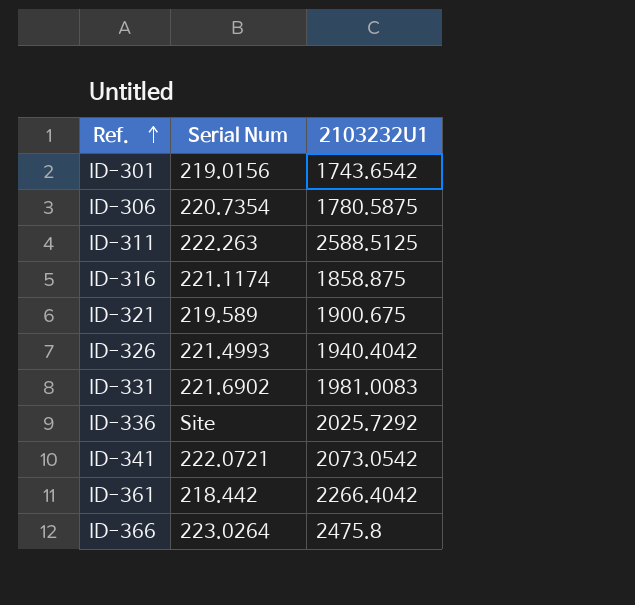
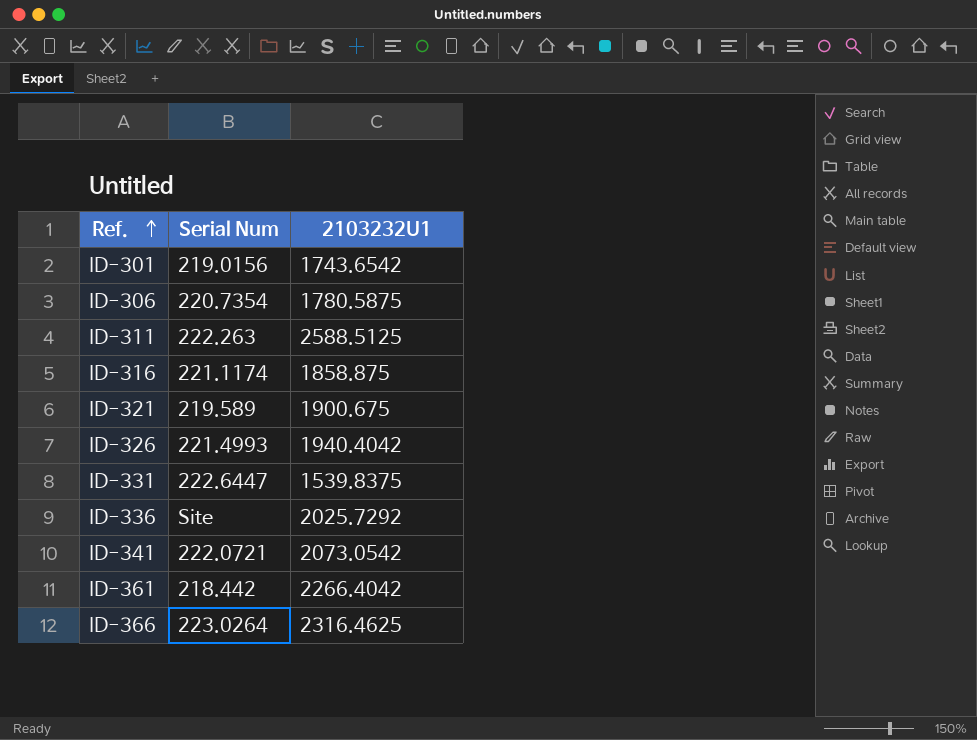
ID-331 | Serial Num: 221.6902 -> 222.6447
ID-331 | 2103232U1: 1981.0083 -> 1539.8375
ID-366 | 2103232U1: 2475.8 -> 2316.4625

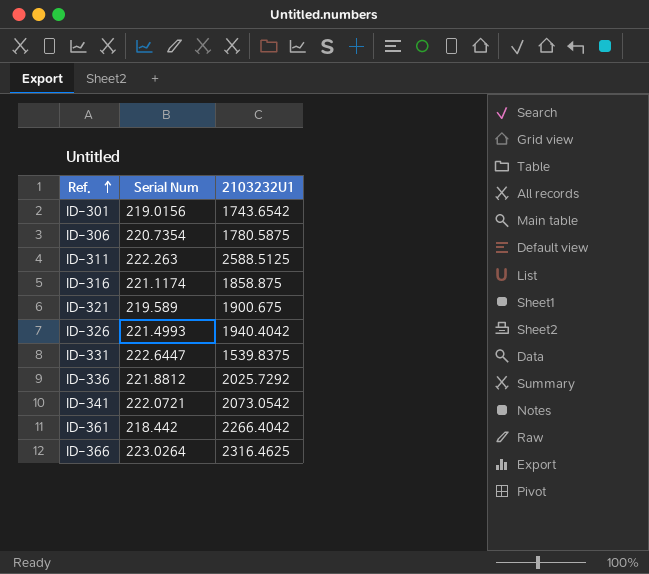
ID-336 | Serial Num: Site -> 221.8812

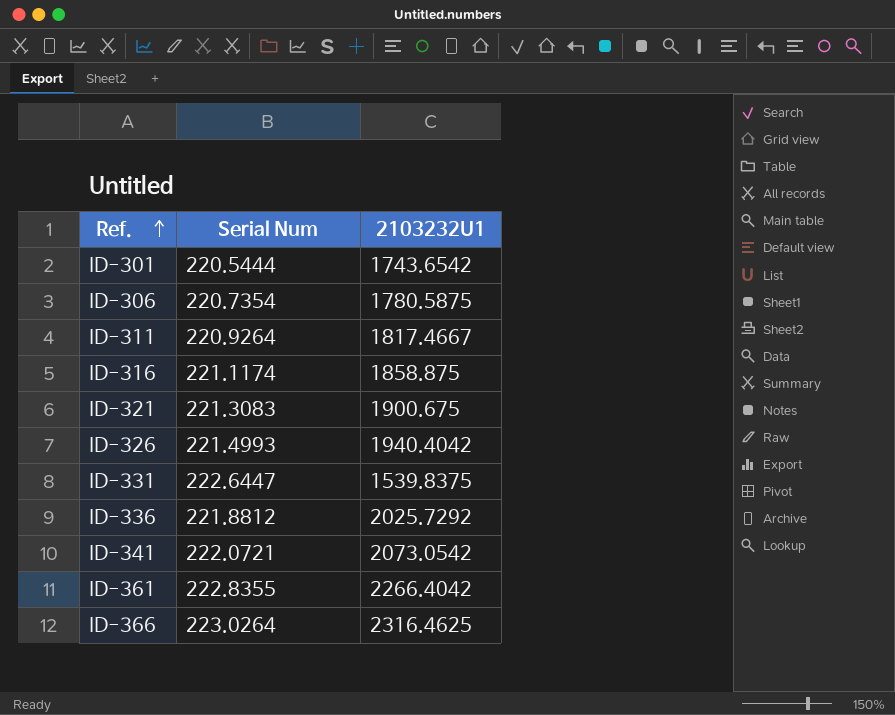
ID-301 | Serial Num: 219.0156 -> 220.5444
ID-311 | Serial Num: 222.263 -> 220.9264
ID-311 | 2103232U1: 2588.5125 -> 1817.4667
ID-321 | Serial Num: 219.589 -> 221.3083
ID-361 | Serial Num: 218.442 -> 222.8355

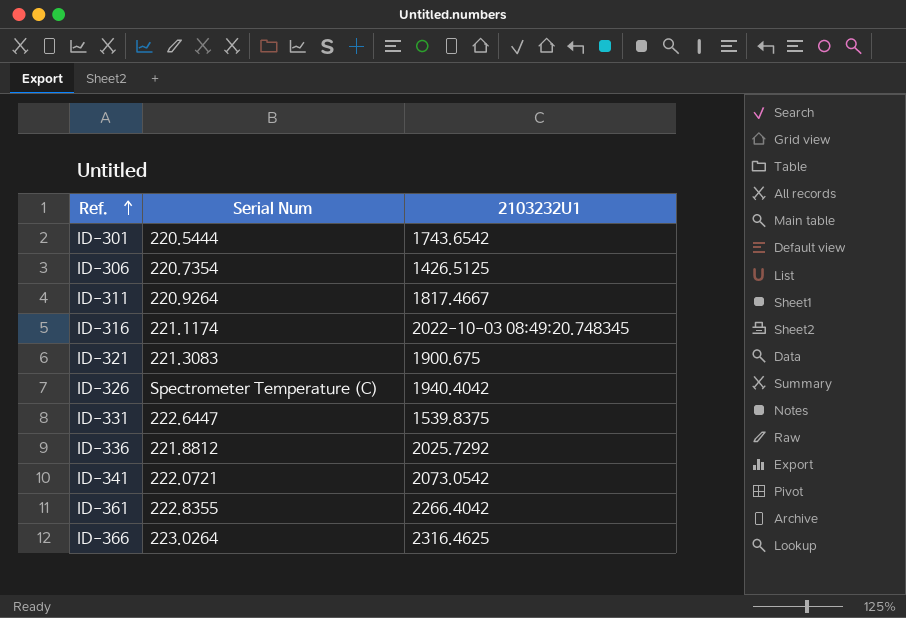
ID-306 | 2103232U1: 1780.5875 -> 1426.5125
ID-316 | 2103232U1: 1858.875 -> 2022-10-03 08:49:20.748345
ID-326 | Serial Num: 221.4993 -> Spectrometer Temperature (C)

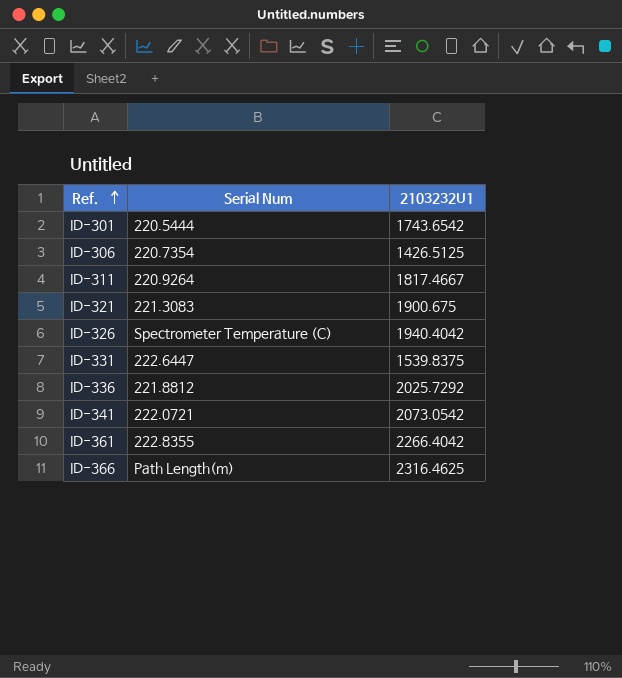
row ID-316: 221.1174 | 2022-10-03 08:49:20.748345 -> none
ID-366 | Serial Num: 223.0264 -> Path Length(m)

